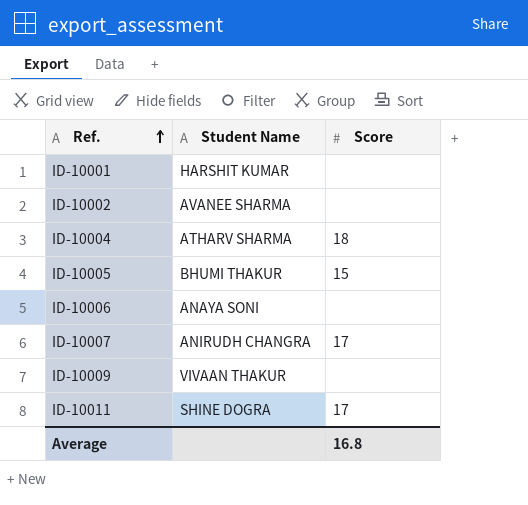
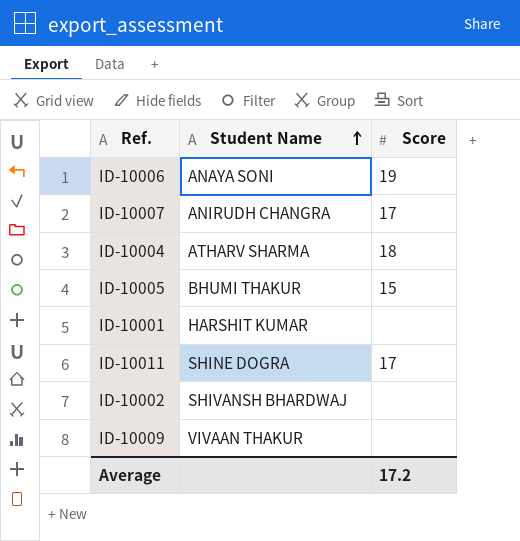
row order: Ref. ascending -> Student Name ascending
ID-10006 | Score: none -> 19
ID-10002 | Student Name: AVANEE SHARMA -> SHIVANSH BHARDWAJ
Average | Score: 16.8 -> 17.2

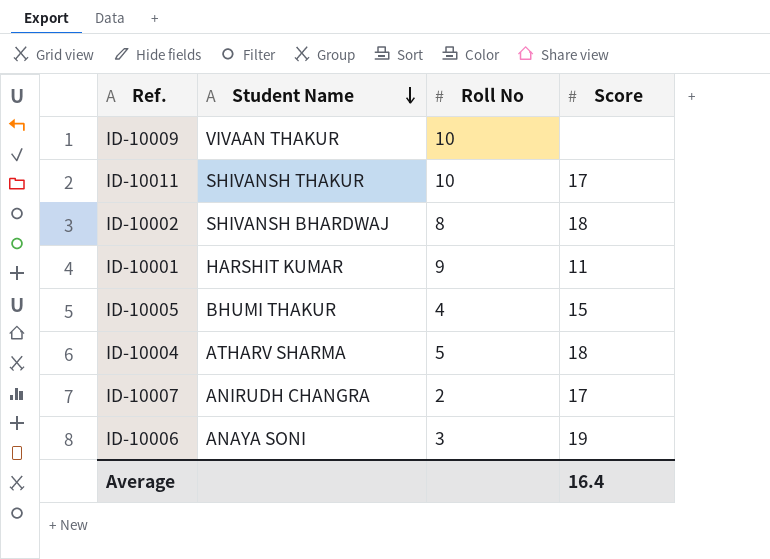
row order: Student Name ascending -> Student Name descending
column Roll No | position: none -> 3
ID-10011 | Student Name: SHINE DOGRA -> SHIVANSH THAKUR
ID-10002 | Score: none -> 18
ID-10001 | Score: none -> 11
Average | Score: 17.2 -> 16.4

